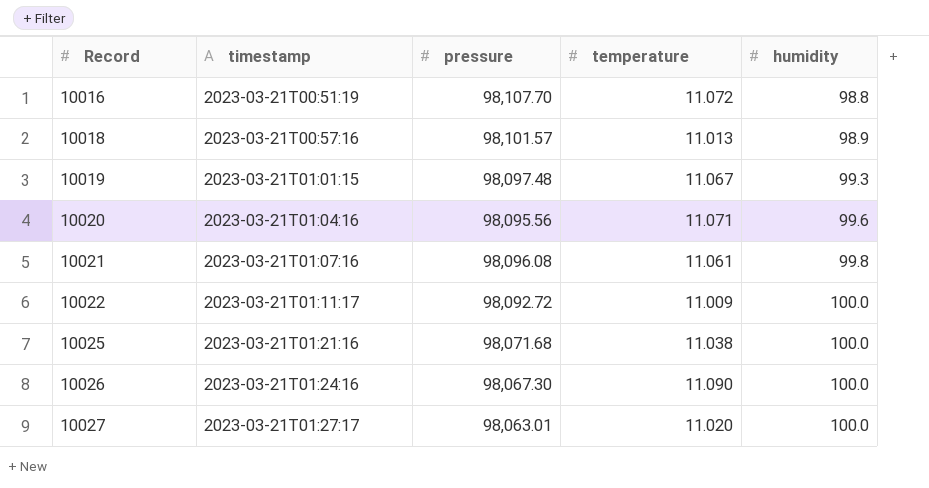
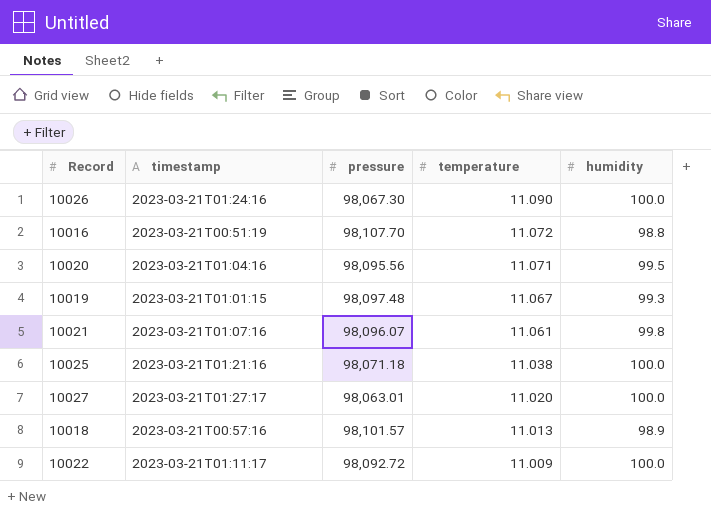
row order: Record ascending -> temperature descending
10020 | humidity: 99.6 -> 99.5
10021 | pressure: 98,096.08 -> 98,096.07
10025 | pressure: 98,071.68 -> 98,071.18

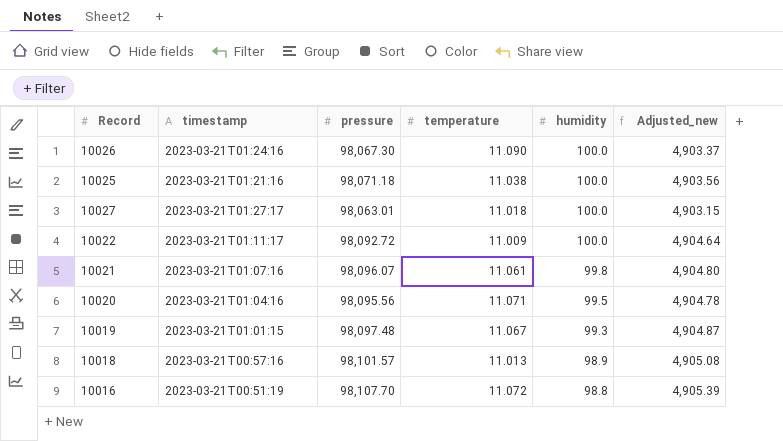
row order: temperature descending -> humidity descending
column Adjusted_new | formula: none -> [pressure] * 0.05
10027 | temperature: 11.020 -> 11.018

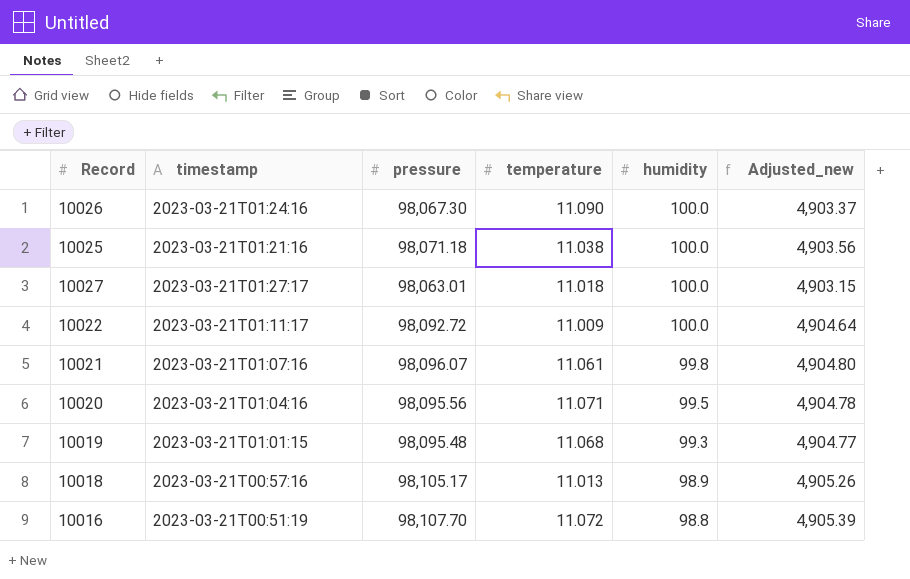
10019 | pressure: 98,097.48 -> 98,095.48
10019 | temperature: 11.067 -> 11.068
10019 | Adjusted_new: 4,904.87 -> 4,904.77
10018 | pressure: 98,101.57 -> 98,105.17
10018 | Adjusted_new: 4,905.08 -> 4,905.26

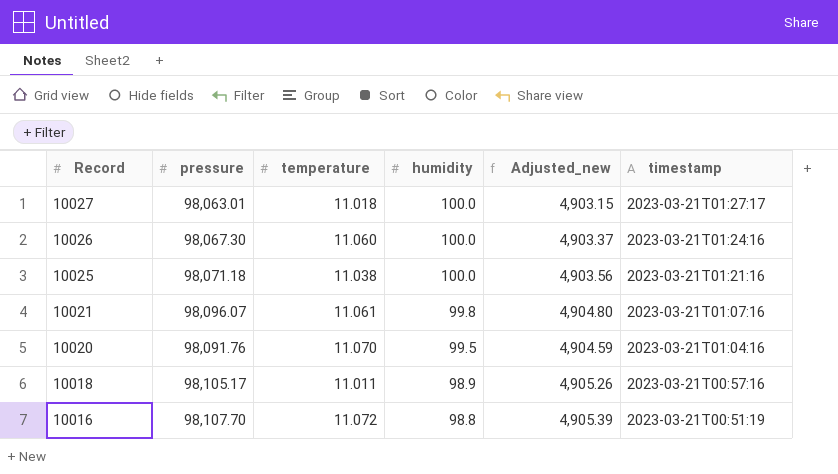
row order: humidity descending -> Record descending
column timestamp | position: 2 -> 6
row 10022: 2023-03-21T01:11:17 | 98,092.72 | 11.009 | 100.0 | 4,904.64 -> none
row 10019: 2023-03-21T01:01:15 | 98,095.48 | 11.068 | 99.3 | 4,904.77 -> none
10026 | temperature: 11.090 -> 11.060
10020 | pressure: 98,095.56 -> 98,091.76
10020 | temperature: 11.071 -> 11.070
10020 | Adjusted_new: 4,904.78 -> 4,904.59
10018 | temperature: 11.013 -> 11.011

